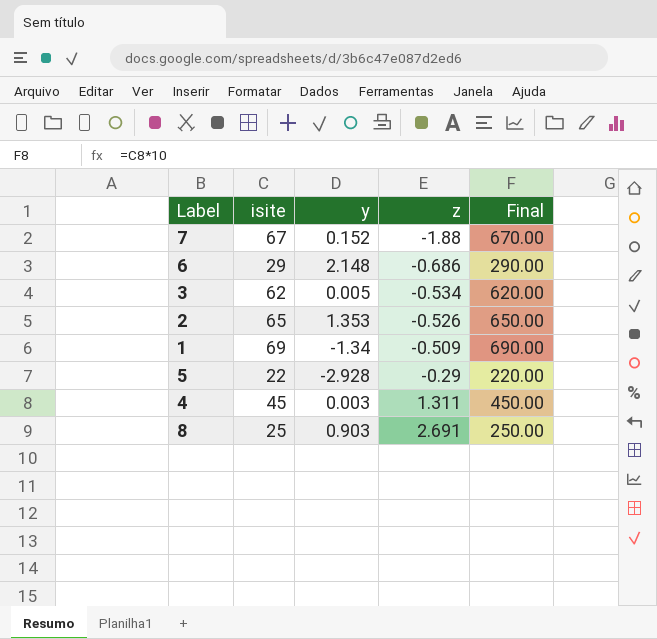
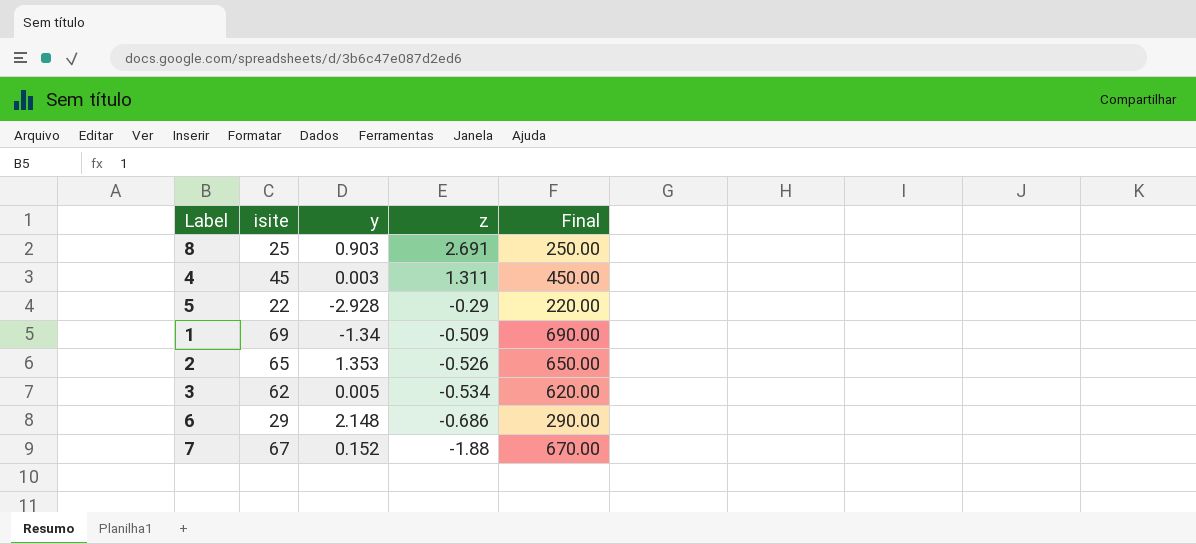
row order: z ascending -> z descending

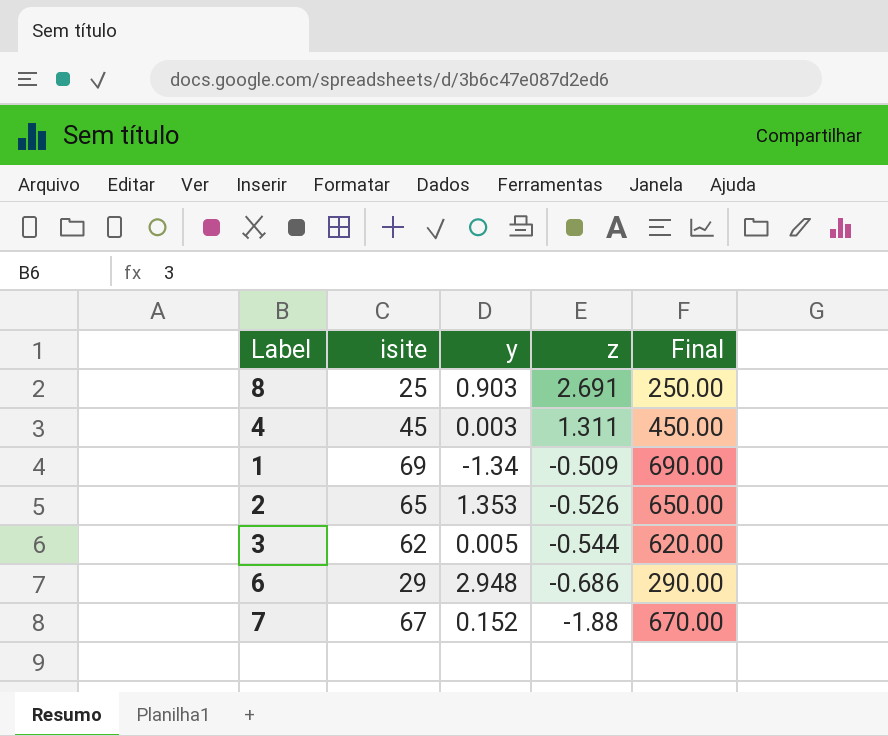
row 5: 22 | -2.928 | -0.29 | 220.00 -> none
3 | z: -0.534 -> -0.544
6 | y: 2.148 -> 2.948

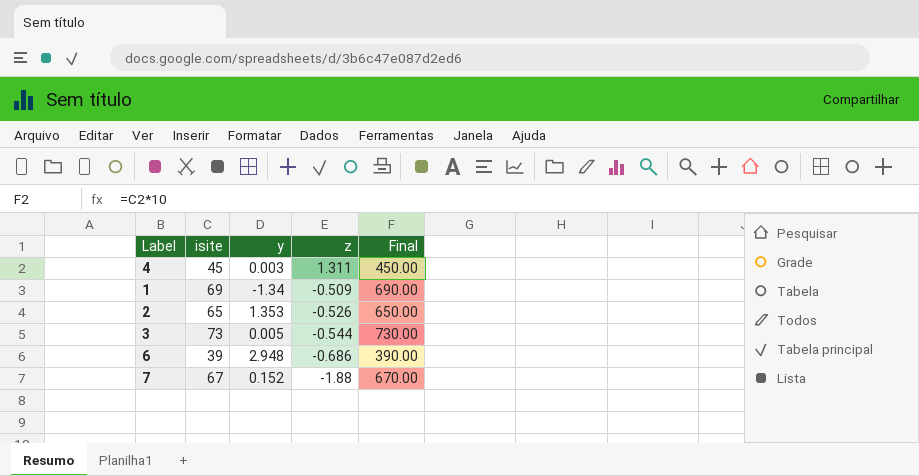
row 8: 25 | 0.903 | 2.691 | 250.00 -> none
3 | isite: 62 -> 73
3 | Final: 620.00 -> 730.00
6 | isite: 29 -> 39
6 | Final: 290.00 -> 390.00

